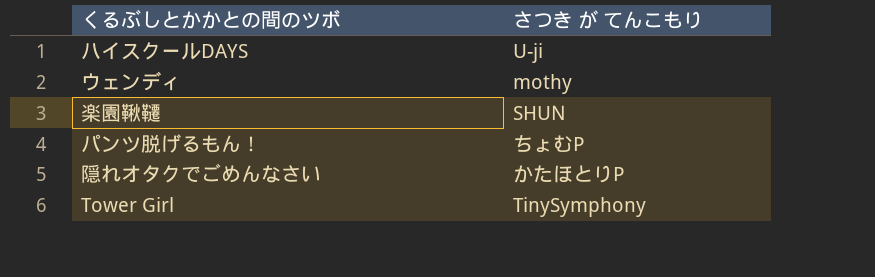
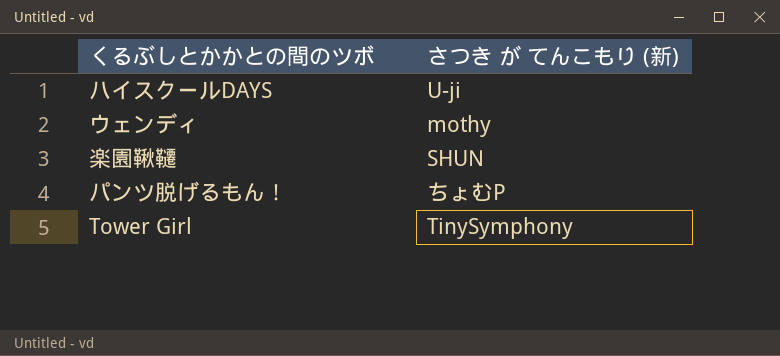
column name: さつき が てんこもり -> さつき が てんこもり (新)
row 隠れオタクでごめんなさい: かたほとりP -> none

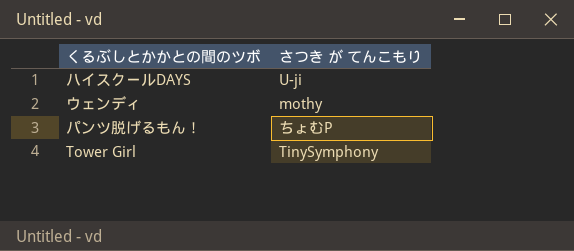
column name: さつき が てんこもり (新) -> さつき が てんこもり
row 楽園鞦韆: SHUN -> none

